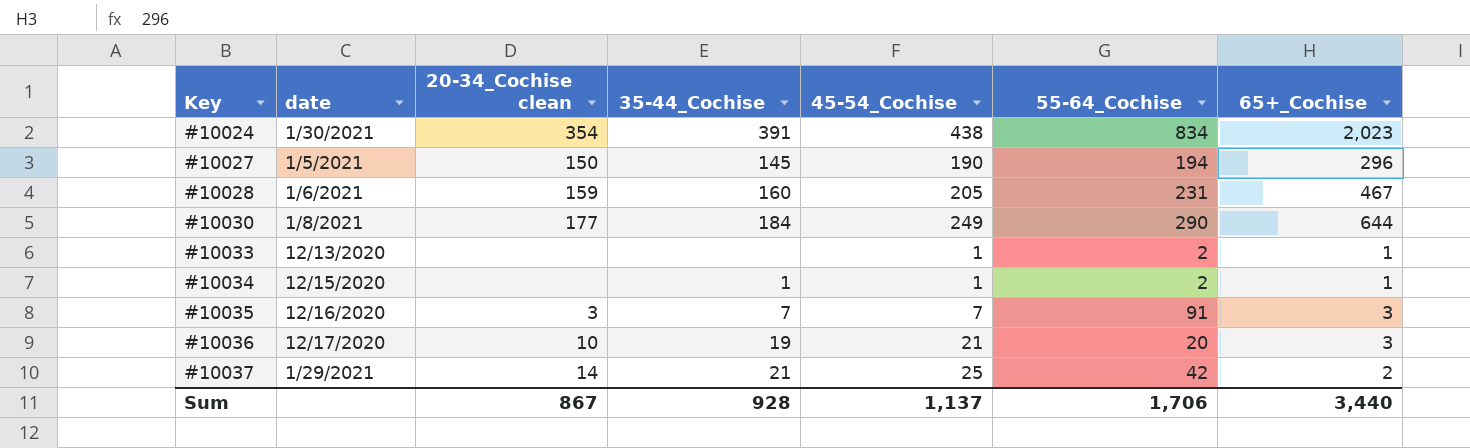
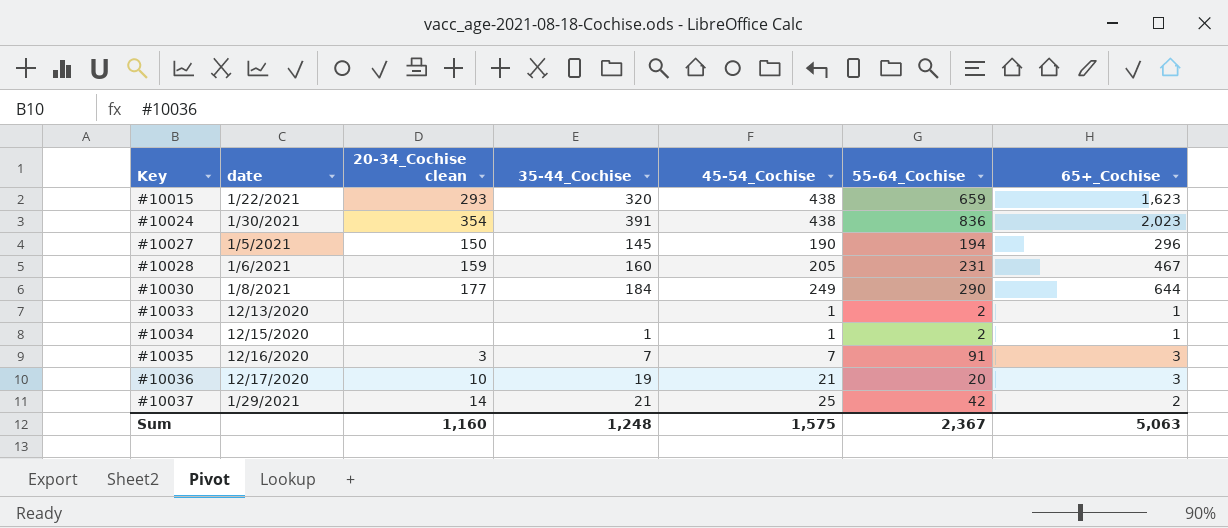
row #10015: none -> 1/22/2021 | 293 | 320 | 438 | 659 | 1,623
#10024 | 55-64_Cochise: 834 -> 836
Sum | 20-34_Cochise clean: 867 -> 1,160
Sum | 35-44_Cochise: 928 -> 1,248
Sum | 45-54_Cochise: 1,137 -> 1,575
Sum | 55-64_Cochise: 1,706 -> 2,367
Sum | 65+_Cochise: 3,440 -> 5,063

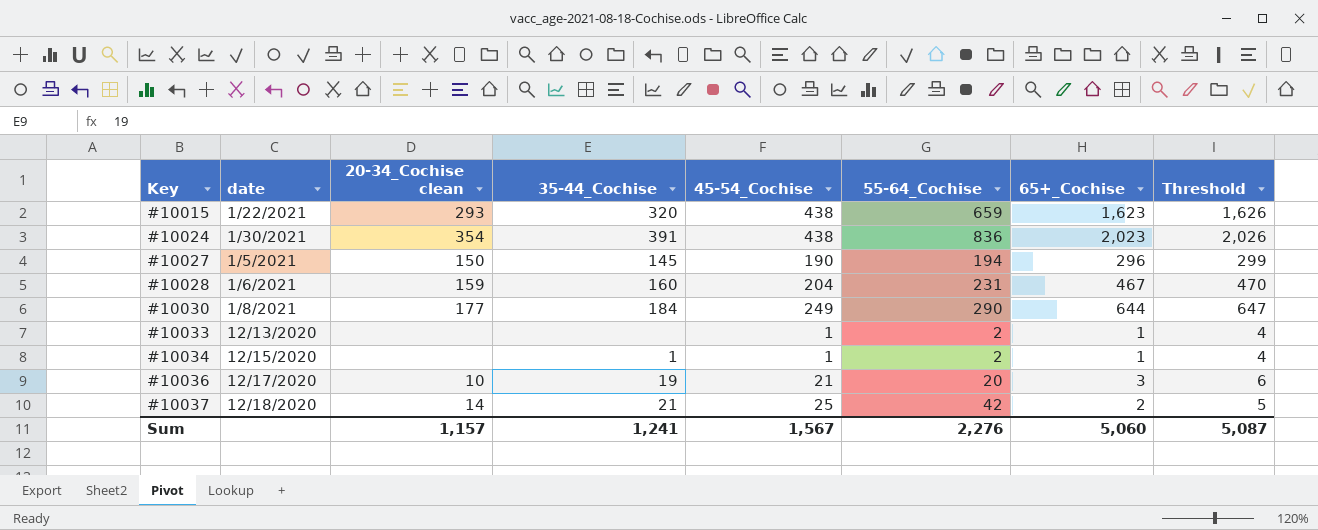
column Threshold | formula: none -> [65+_Cochise] + 3
row #10035: 12/16/2020 | 3 | 7 | 7 | 91 | 3 -> none
#10028 | 45-54_Cochise: 205 -> 204
#10037 | date: 1/29/2021 -> 12/18/2020
Sum | 20-34_Cochise clean: 1,160 -> 1,157
Sum | 35-44_Cochise: 1,248 -> 1,241
Sum | 45-54_Cochise: 1,575 -> 1,567
Sum | 55-64_Cochise: 2,367 -> 2,276
Sum | 65+_Cochise: 5,063 -> 5,060

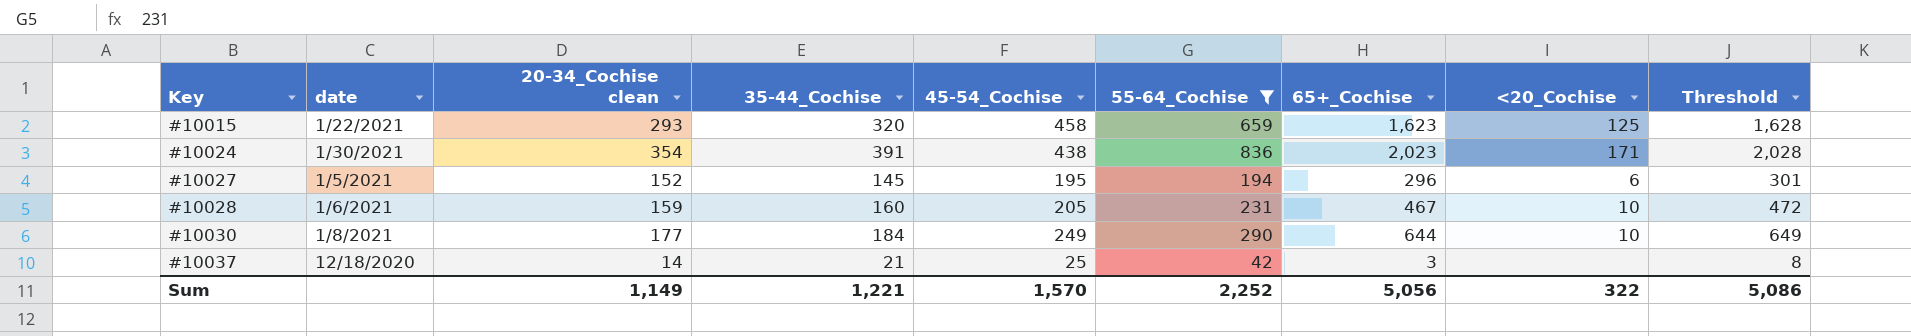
filter: none -> 55-64_Cochise >= 42
column <20_Cochise | position: none -> 8
column Threshold | formula: [65+_Cochise] + 3 -> [65+_Cochise] + 5
#10015 | 45-54_Cochise: 438 -> 458
#10027 | 20-34_Cochise clean: 150 -> 152
#10027 | 45-54_Cochise: 190 -> 195
#10028 | 45-54_Cochise: 204 -> 205
#10037 | 65+_Cochise: 2 -> 3
Sum | 20-34_Cochise clean: 1,157 -> 1,149
Sum | 35-44_Cochise: 1,241 -> 1,221
Sum | 45-54_Cochise: 1,567 -> 1,570
Sum | 55-64_Cochise: 2,276 -> 2,252
Sum | 65+_Cochise: 5,060 -> 5,056
Sum | Threshold: 5,087 -> 5,086

